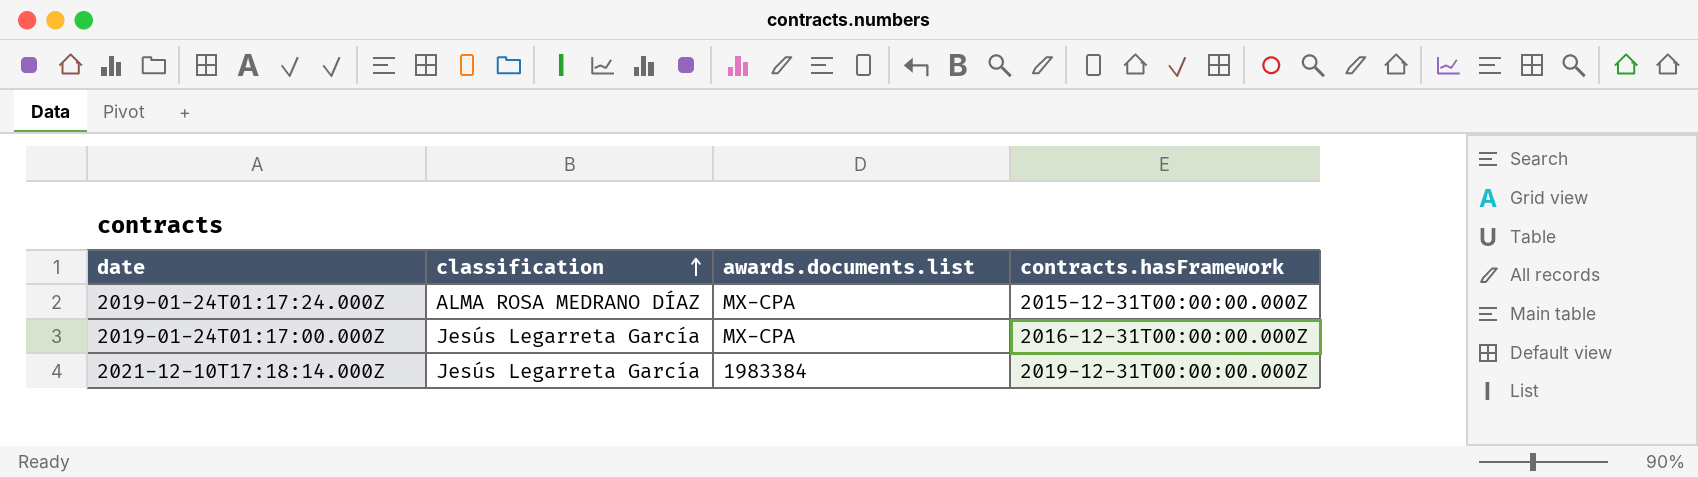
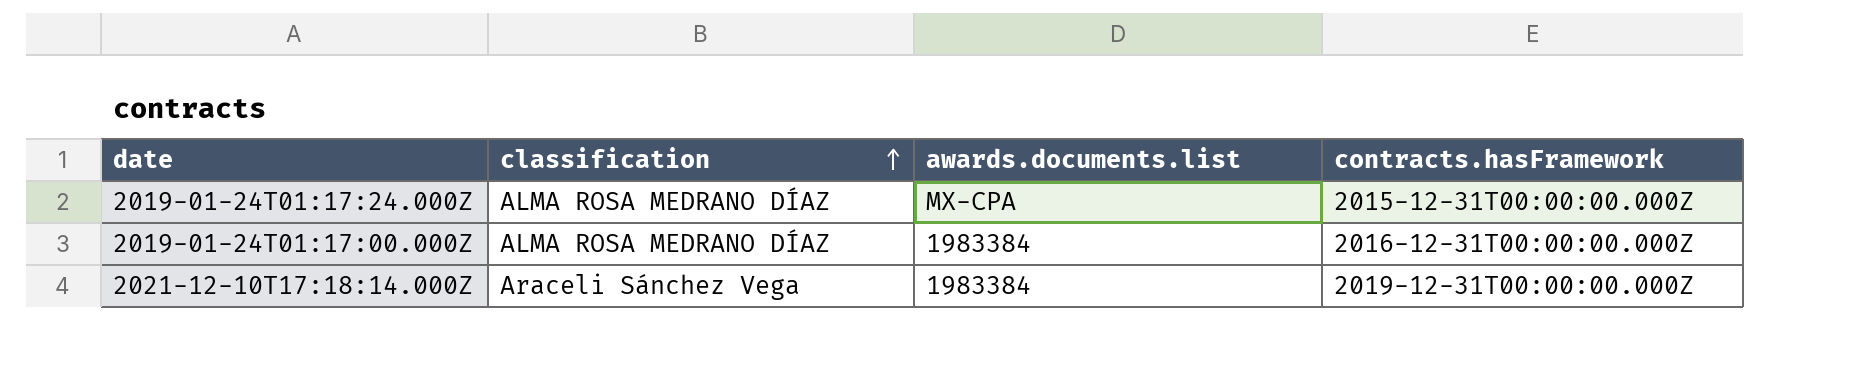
2019-01-24T01:17:00.000Z | classification: Jesús Legarreta García -> ALMA ROSA MEDRANO DÍAZ
2019-01-24T01:17:00.000Z | awards.documents.list: MX-CPA -> 1983384
2021-12-10T17:18:14.000Z | classification: Jesús Legarreta García -> Araceli Sánchez Vega

